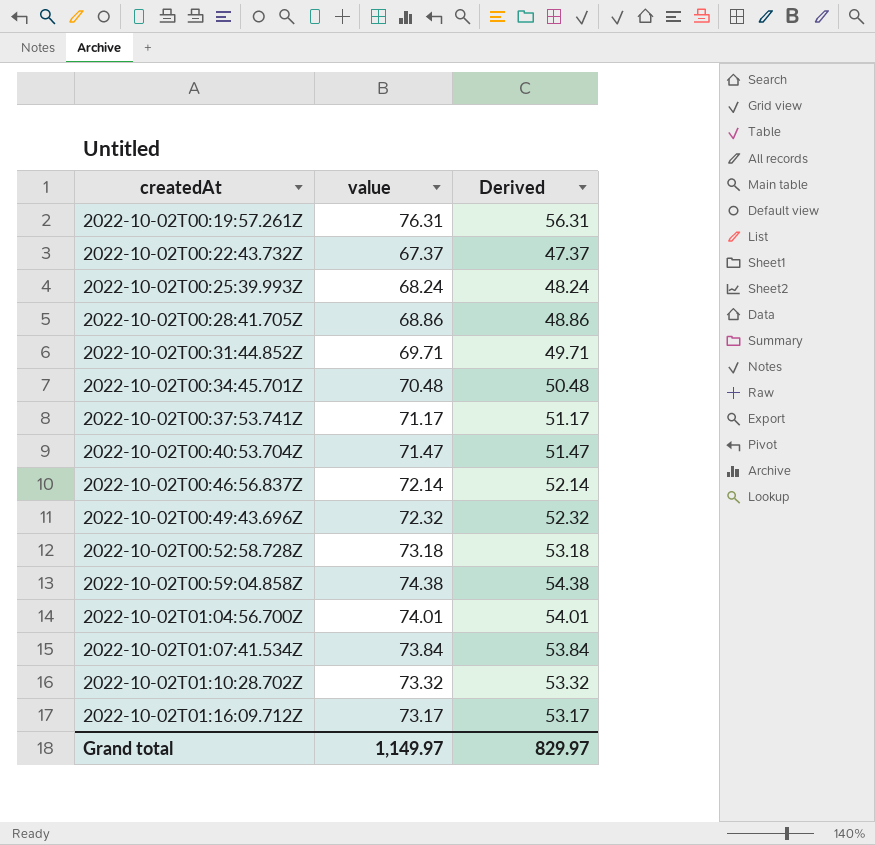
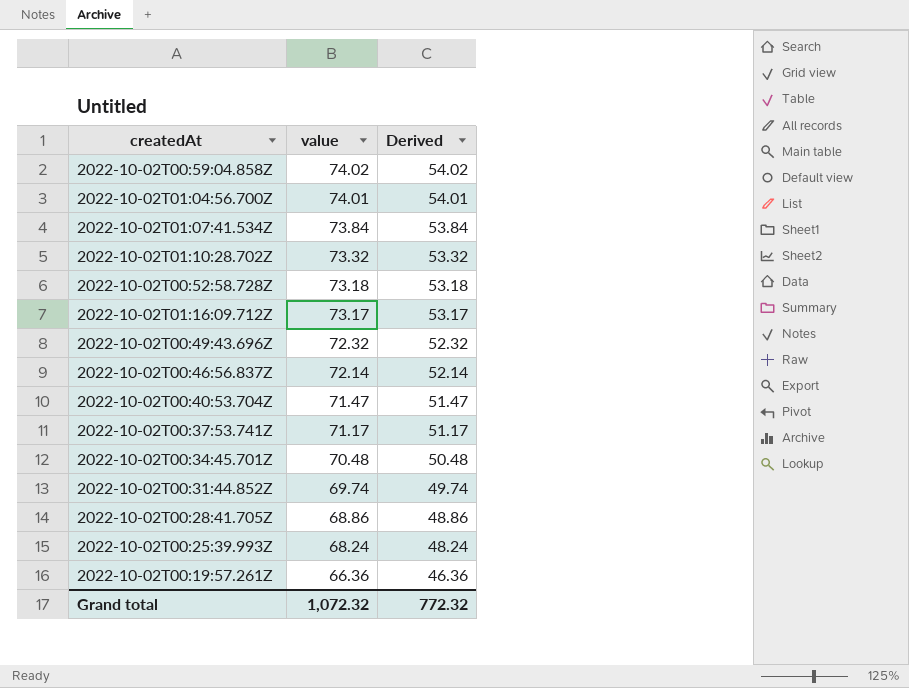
row order: createdAt ascending -> value descending
row 2022-10-02T00:22:43.732Z: 67.37 | 47.37 -> none
2022-10-02T00:59:04.858Z | value: 74.38 -> 74.02
2022-10-02T00:59:04.858Z | Derived: 54.38 -> 54.02
2022-10-02T00:31:44.852Z | value: 69.71 -> 69.74
2022-10-02T00:31:44.852Z | Derived: 49.71 -> 49.74
2022-10-02T00:19:57.261Z | value: 76.31 -> 66.36
2022-10-02T00:19:57.261Z | Derived: 56.31 -> 46.36
Grand total | value: 1,149.97 -> 1,072.32
Grand total | Derived: 829.97 -> 772.32

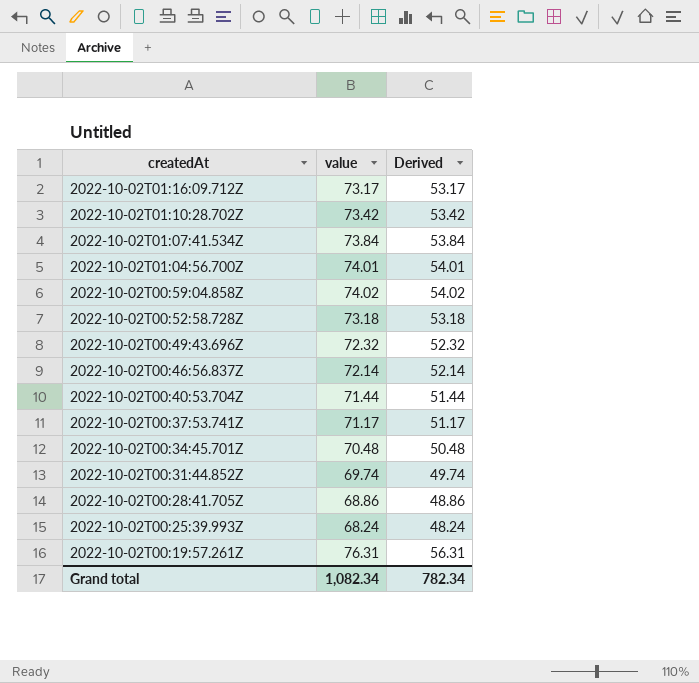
row order: value descending -> createdAt descending
2022-10-02T01:10:28.702Z | value: 73.32 -> 73.42
2022-10-02T01:10:28.702Z | Derived: 53.32 -> 53.42
2022-10-02T00:40:53.704Z | value: 71.47 -> 71.44
2022-10-02T00:40:53.704Z | Derived: 51.47 -> 51.44
2022-10-02T00:19:57.261Z | value: 66.36 -> 76.31
2022-10-02T00:19:57.261Z | Derived: 46.36 -> 56.31
Grand total | value: 1,072.32 -> 1,082.34
Grand total | Derived: 772.32 -> 782.34

